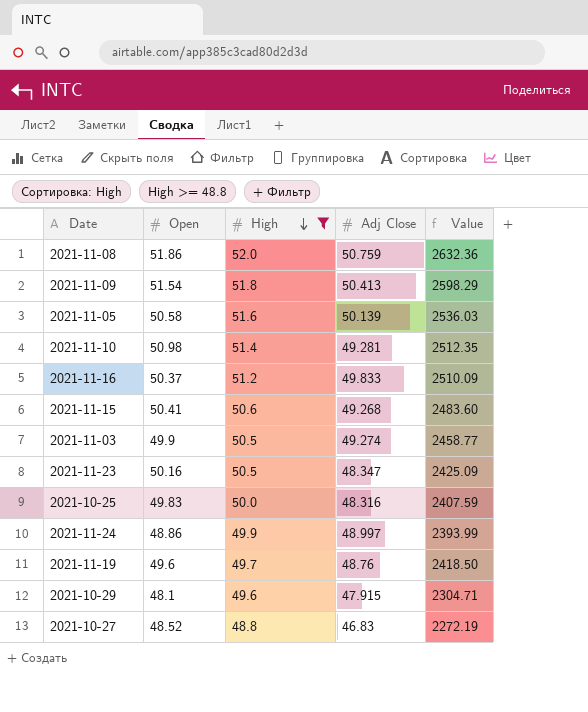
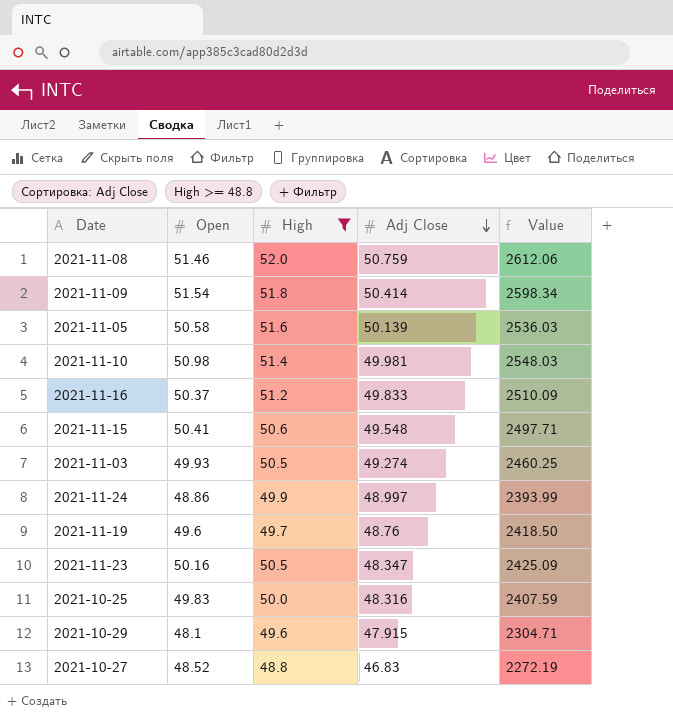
row order: High descending -> Adj Close descending
2021-11-08 | Open: 51.86 -> 51.46
2021-11-08 | Value: 2632.36 -> 2612.06
2021-11-09 | Adj Close: 50.413 -> 50.414
2021-11-09 | Value: 2598.29 -> 2598.34
2021-11-10 | Adj Close: 49.281 -> 49.981
2021-11-10 | Value: 2512.35 -> 2548.03
2021-11-15 | Adj Close: 49.268 -> 49.548
2021-11-15 | Value: 2483.60 -> 2497.71
2021-11-03 | Open: 49.9 -> 49.93
2021-11-03 | Value: 2458.77 -> 2460.25

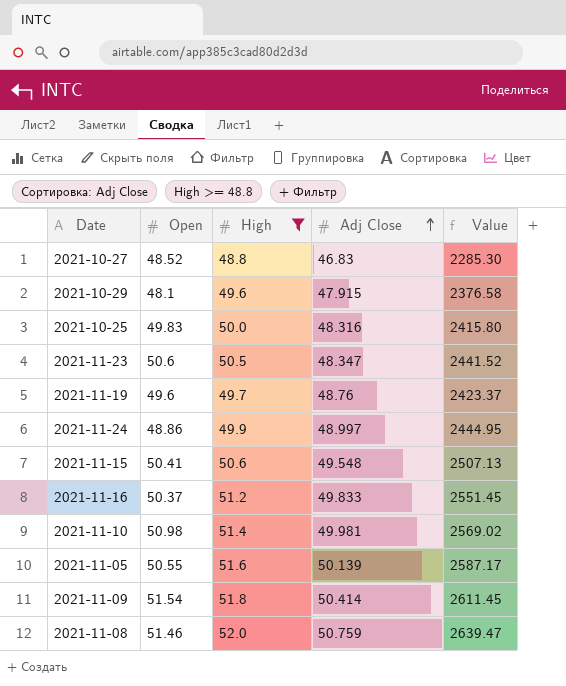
row order: Adj Close descending -> Adj Close ascending
column Value | formula: [Open] * [Adj Close] -> [High] * [Adj Close]
row 2021-11-03: 49.93 | 50.5 | 49.274 | 2460.25 -> none
2021-11-23 | Open: 50.16 -> 50.6
2021-11-05 | Open: 50.58 -> 50.55

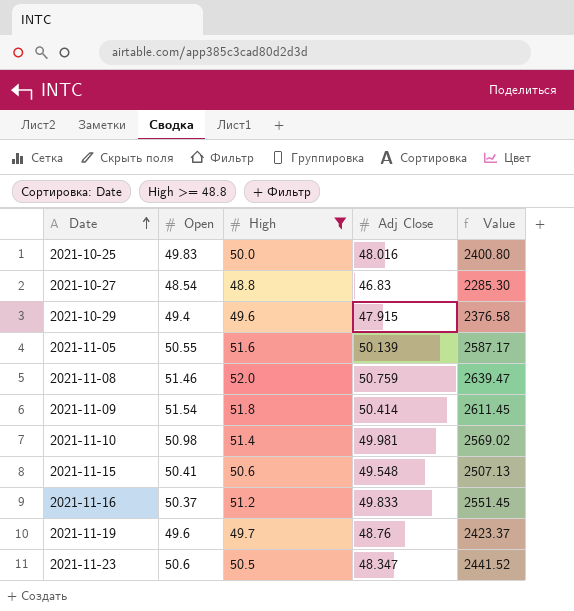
row order: Adj Close ascending -> Date ascending
row 2021-11-24: 48.86 | 49.9 | 48.997 | 2444.95 -> none
2021-10-25 | Adj Close: 48.316 -> 48.016
2021-10-25 | Value: 2415.80 -> 2400.80
2021-10-27 | Open: 48.52 -> 48.54
2021-10-29 | Open: 48.1 -> 49.4

